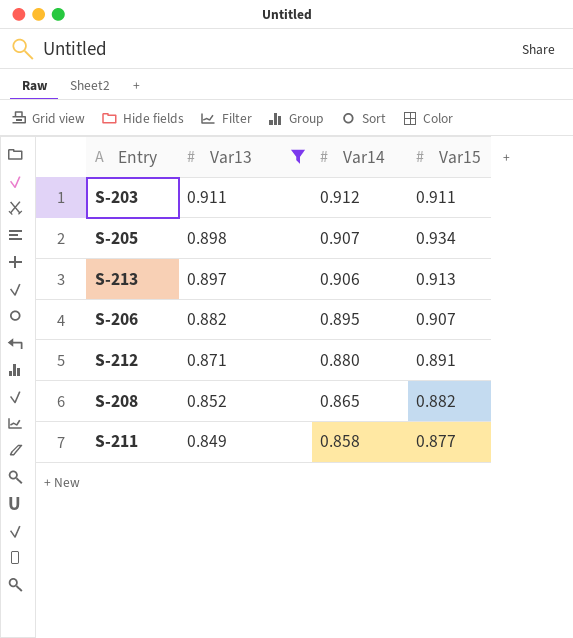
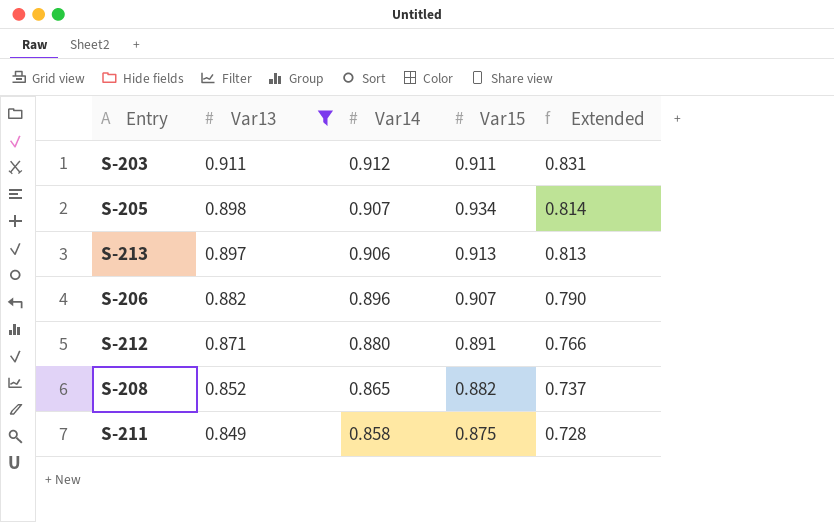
column Extended | formula: none -> [Var13] * [Var14]
S-206 | Var14: 0.895 -> 0.896
S-211 | Var15: 0.877 -> 0.875

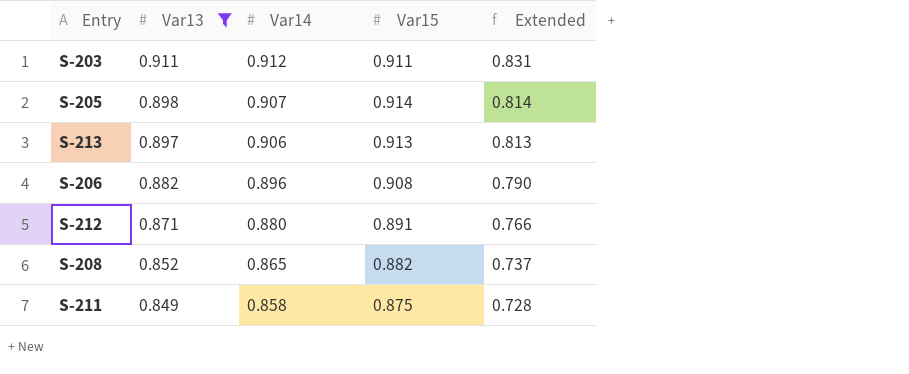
S-205 | Var15: 0.934 -> 0.914
S-206 | Var15: 0.907 -> 0.908

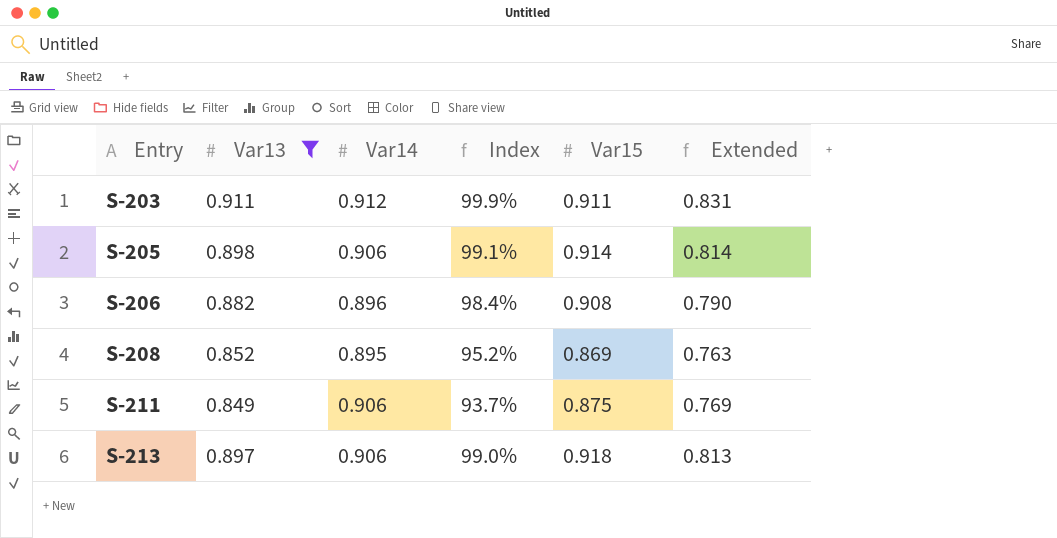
row order: Var13 descending -> Entry ascending
column Index | formula: none -> [Var13] / [Var14]
row S-212: 0.871 | 0.880 | 0.891 | 0.766 -> none
S-205 | Var14: 0.907 -> 0.906
S-208 | Var14: 0.865 -> 0.895
S-208 | Var15: 0.882 -> 0.869
S-208 | Extended: 0.737 -> 0.763
S-211 | Var14: 0.858 -> 0.906
S-211 | Extended: 0.728 -> 0.769
S-213 | Var15: 0.913 -> 0.918

